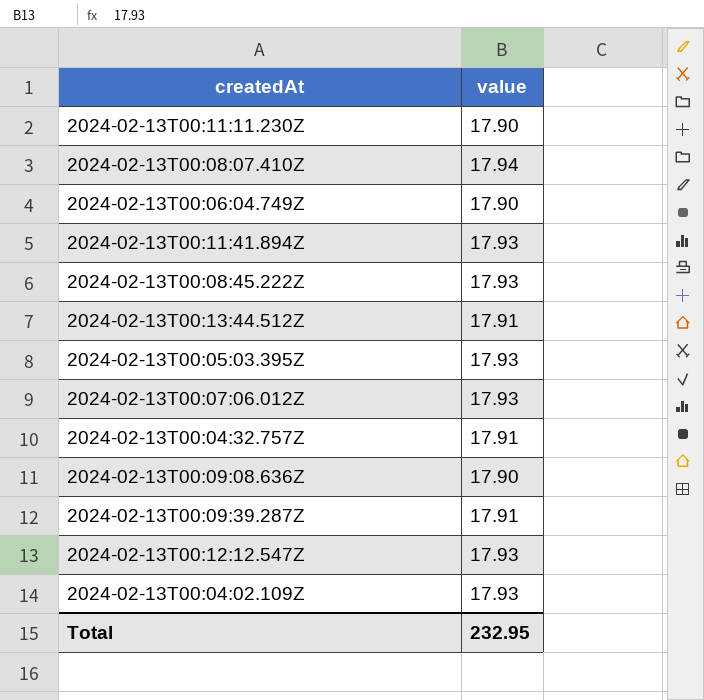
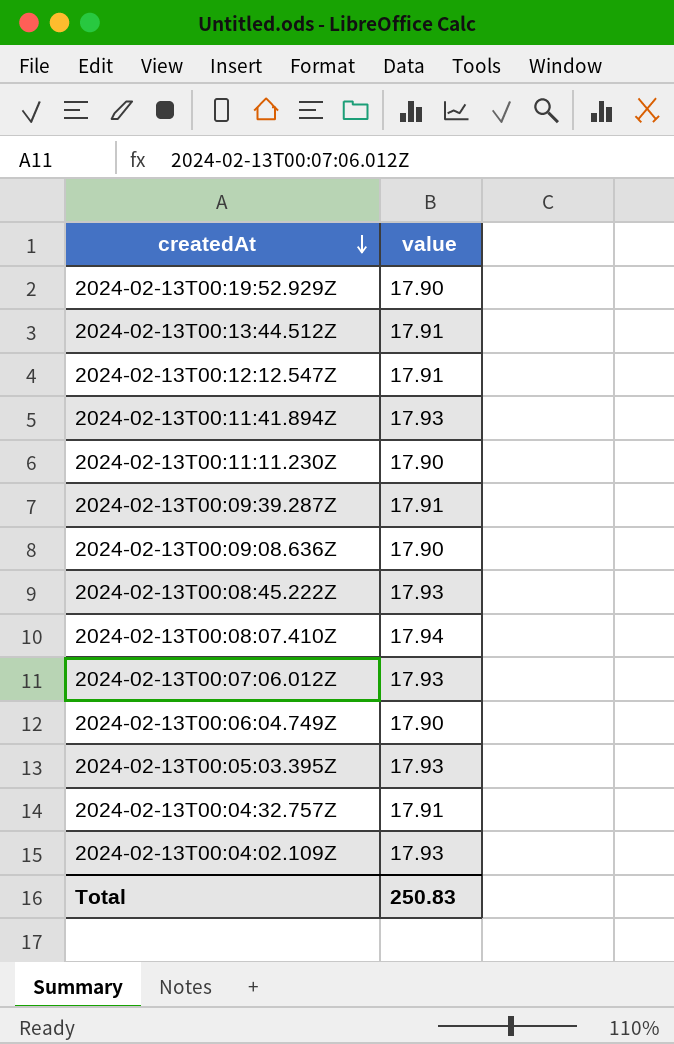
row order: none -> createdAt descending
row 2024-02-13T00:19:52.929Z: none -> 17.90
2024-02-13T00:12:12.547Z | value: 17.93 -> 17.91
Total | value: 232.95 -> 250.83

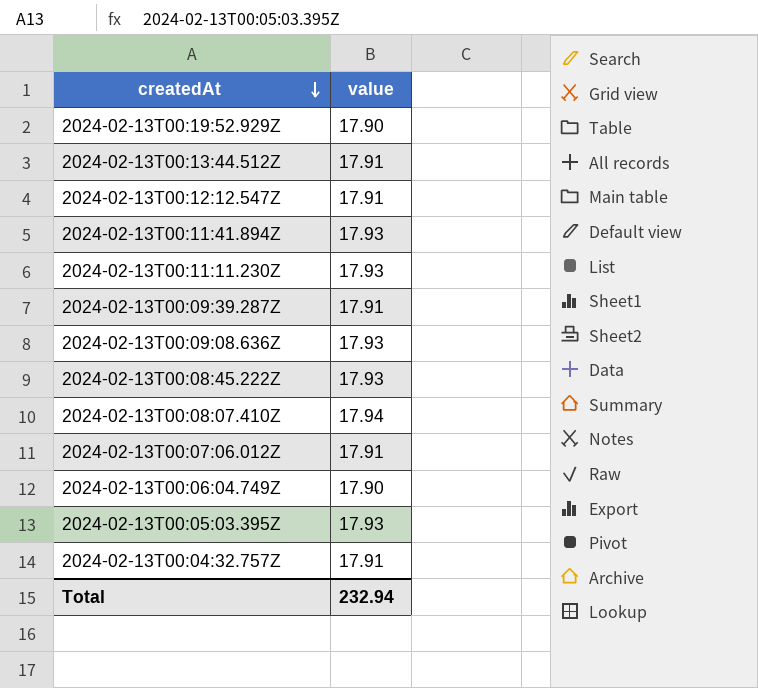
row 2024-02-13T00:04:02.109Z: 17.93 -> none
2024-02-13T00:11:11.230Z | value: 17.90 -> 17.93
2024-02-13T00:09:08.636Z | value: 17.90 -> 17.93
2024-02-13T00:07:06.012Z | value: 17.93 -> 17.91
Total | value: 250.83 -> 232.94

